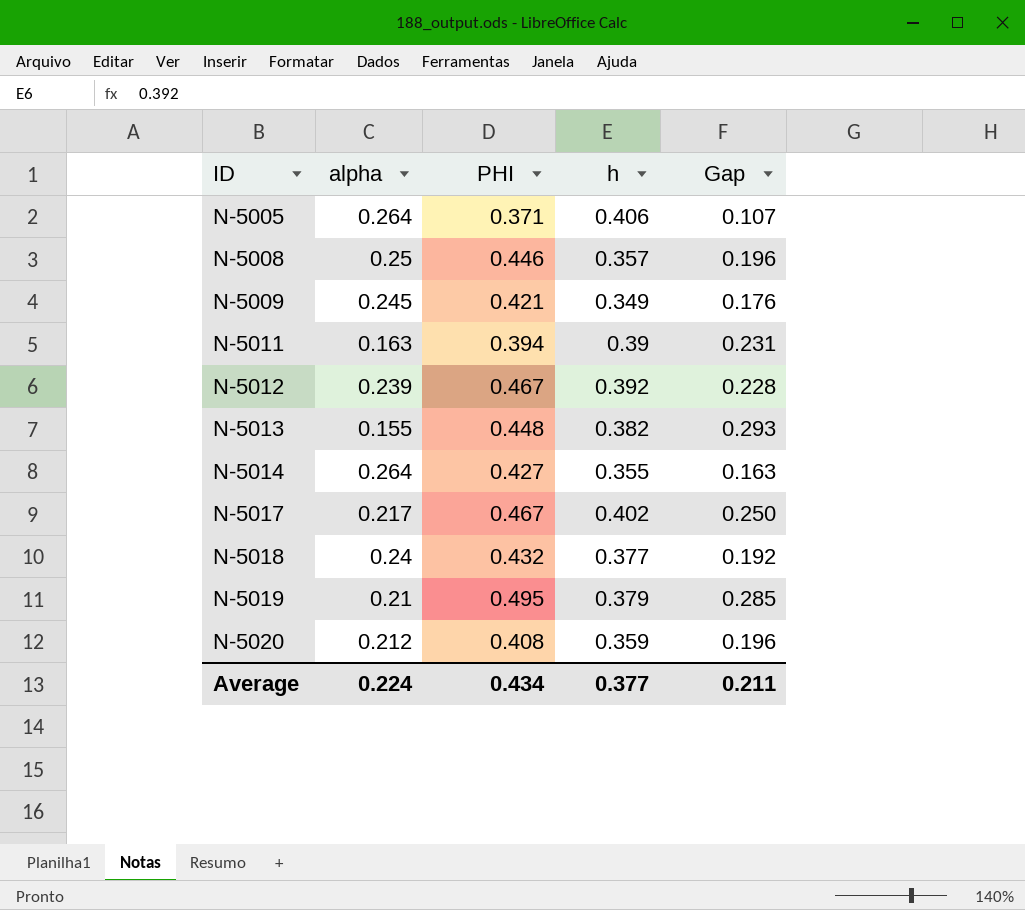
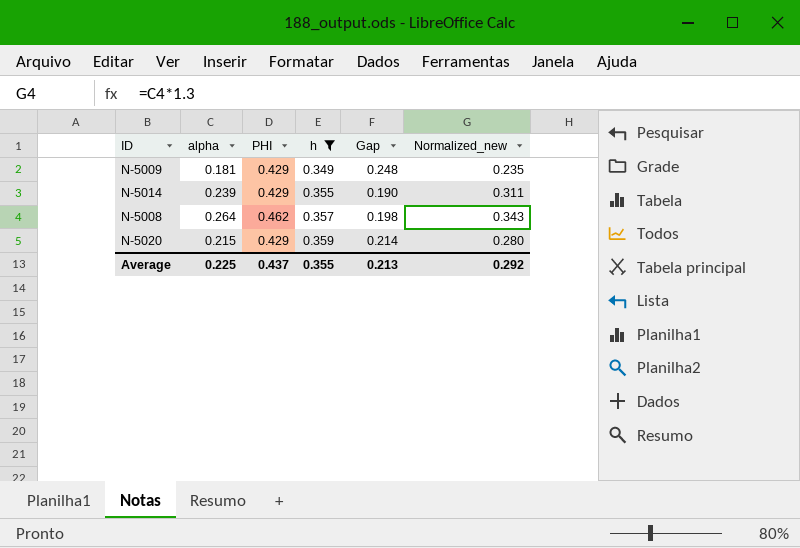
filter: none -> h <= 0.359
row order: ID ascending -> h ascending
column Normalized_new | formula: none -> [alpha] * 1.3
N-5009 | alpha: 0.245 -> 0.181
N-5009 | PHI: 0.421 -> 0.429
N-5009 | Gap: 0.176 -> 0.248
N-5014 | alpha: 0.264 -> 0.239
N-5014 | PHI: 0.427 -> 0.429
N-5014 | Gap: 0.163 -> 0.190
N-5008 | alpha: 0.25 -> 0.264
N-5008 | PHI: 0.446 -> 0.462
N-5008 | Gap: 0.196 -> 0.198
N-5020 | alpha: 0.212 -> 0.215
N-5020 | PHI: 0.408 -> 0.429
N-5020 | Gap: 0.196 -> 0.214
Average | alpha: 0.224 -> 0.225
Average | PHI: 0.434 -> 0.437
Average | h: 0.377 -> 0.355
Average | Gap: 0.211 -> 0.213

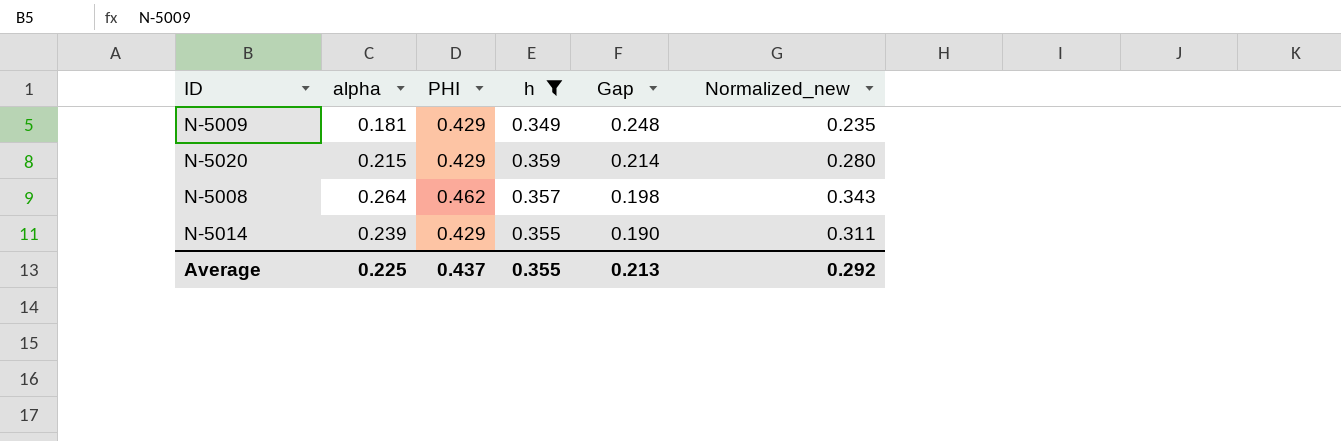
row order: h ascending -> Gap descending

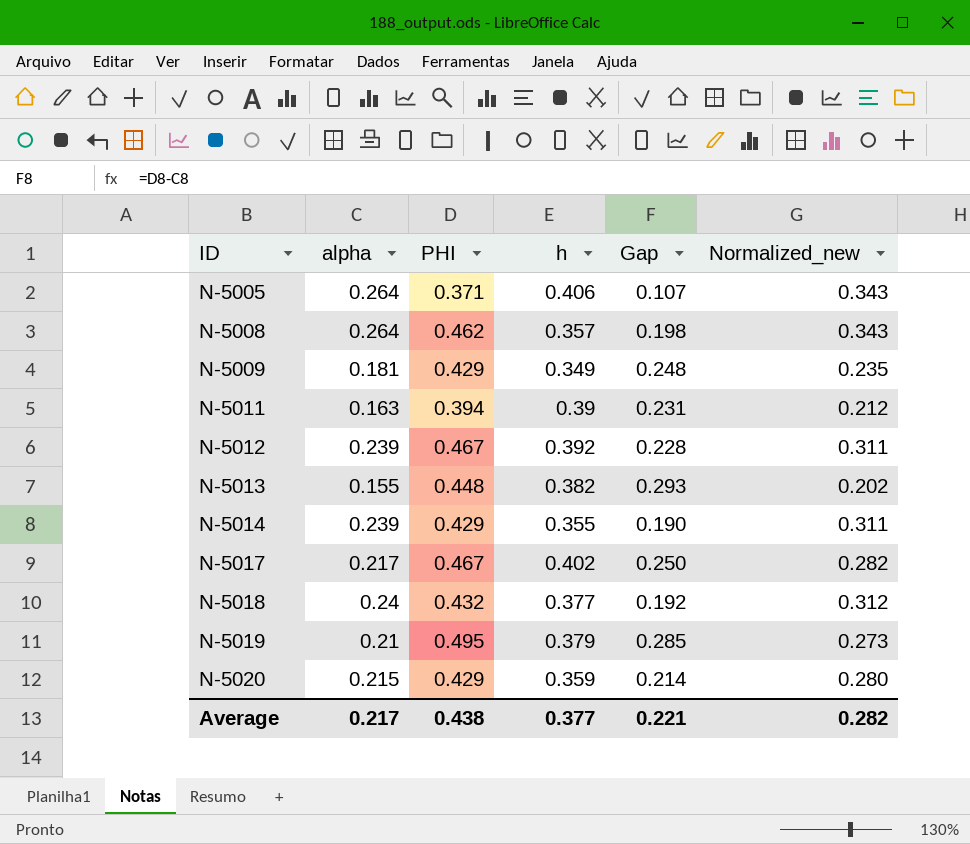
filter: h <= 0.359 -> none
row order: Gap descending -> ID ascending
Average | alpha: 0.225 -> 0.217
Average | PHI: 0.437 -> 0.438
Average | h: 0.355 -> 0.377
Average | Gap: 0.213 -> 0.221
Average | Normalized_new: 0.292 -> 0.282

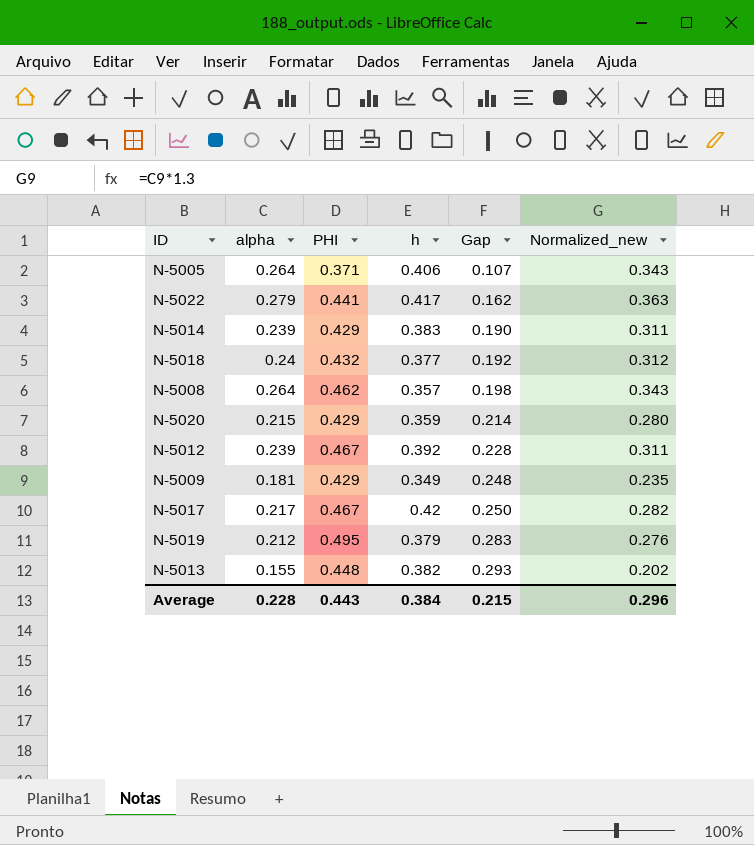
row order: ID ascending -> Gap ascending
row N-5011: 0.163 | 0.394 | 0.39 | 0.231 | 0.212 -> none
row N-5022: none -> 0.279 | 0.441 | 0.417 | 0.162 | 0.363
N-5014 | h: 0.355 -> 0.383
N-5017 | h: 0.402 -> 0.42
N-5019 | alpha: 0.21 -> 0.212
N-5019 | Gap: 0.285 -> 0.283
N-5019 | Normalized_new: 0.273 -> 0.276
Average | alpha: 0.217 -> 0.228
Average | PHI: 0.438 -> 0.443
Average | h: 0.377 -> 0.384
Average | Gap: 0.221 -> 0.215
Average | Normalized_new: 0.282 -> 0.296

